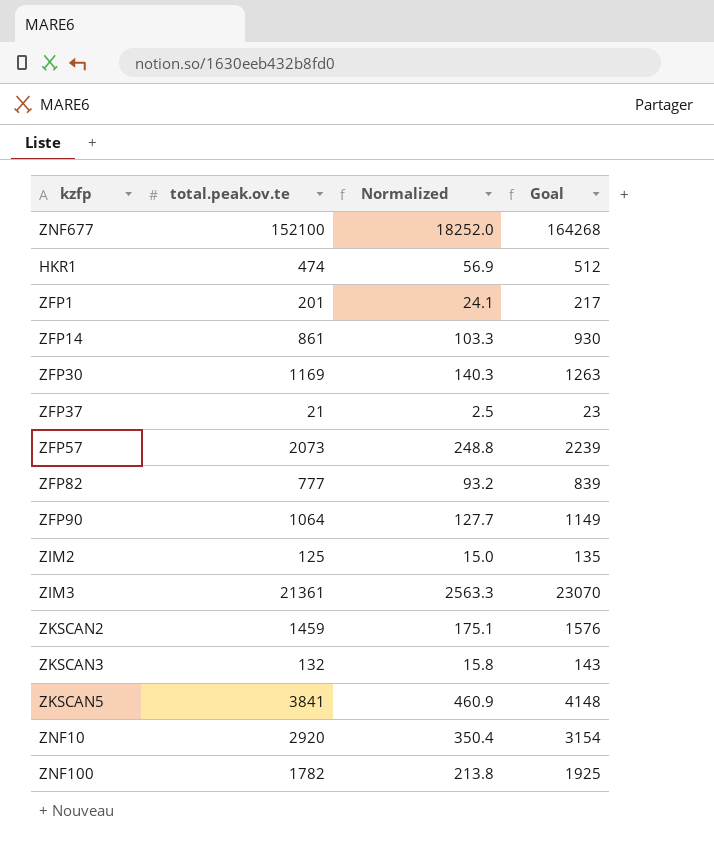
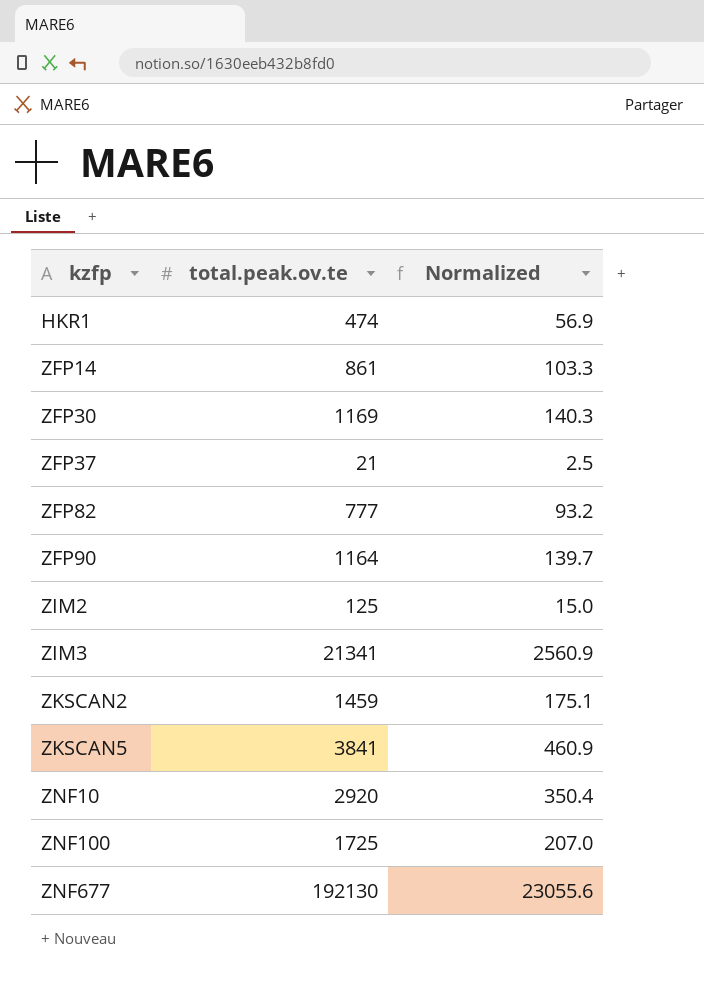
row order: none -> kzfp ascending
column Goal | formula: [total.peak.ov.te] * 1.08 -> none
row ZFP1: 201 | 24.1 | 217 -> none
row ZFP57: 2073 | 248.8 | 2239 -> none
row ZKSCAN3: 132 | 15.8 | 143 -> none
ZFP90 | total.peak.ov.te: 1064 -> 1164
ZFP90 | Normalized: 127.7 -> 139.7
ZIM3 | total.peak.ov.te: 21361 -> 21341
ZIM3 | Normalized: 2563.3 -> 2560.9
ZNF100 | total.peak.ov.te: 1782 -> 1725
ZNF100 | Normalized: 213.8 -> 207.0
ZNF677 | total.peak.ov.te: 152100 -> 192130
ZNF677 | Normalized: 18252.0 -> 23055.6

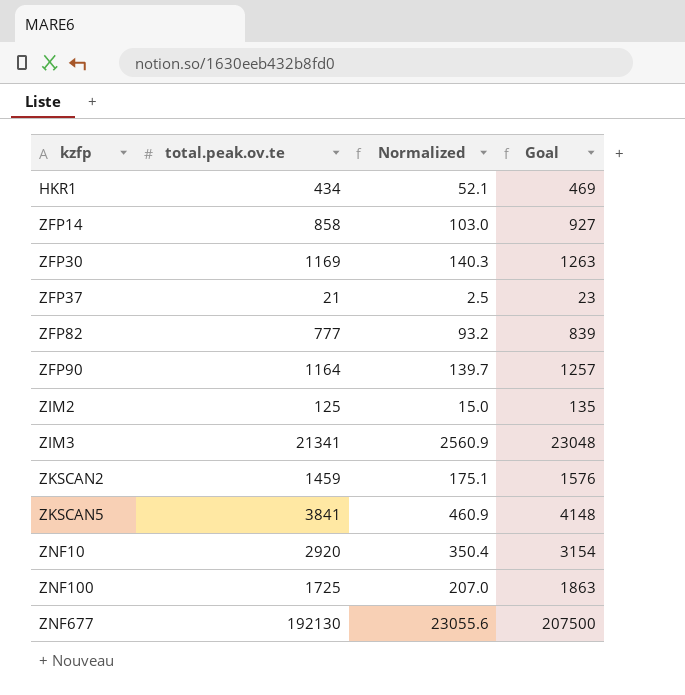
column Goal | formula: none -> [total.peak.ov.te] * 1.08
HKR1 | total.peak.ov.te: 474 -> 434
HKR1 | Normalized: 56.9 -> 52.1
ZFP14 | total.peak.ov.te: 861 -> 858
ZFP14 | Normalized: 103.3 -> 103.0

